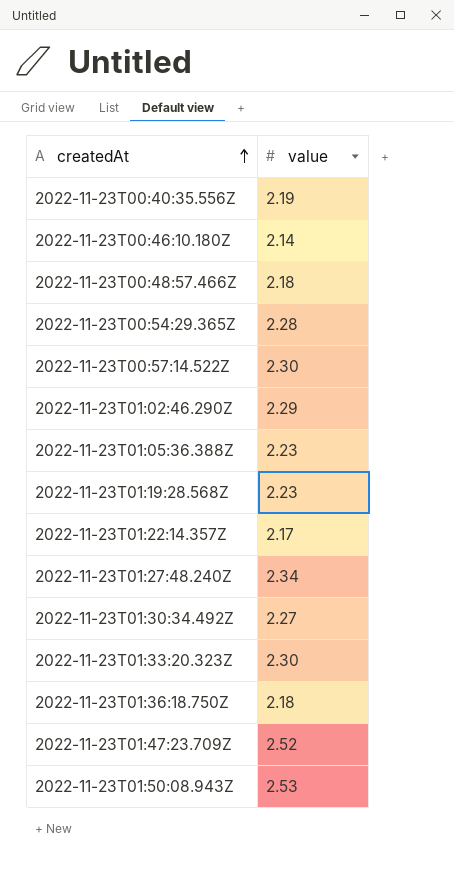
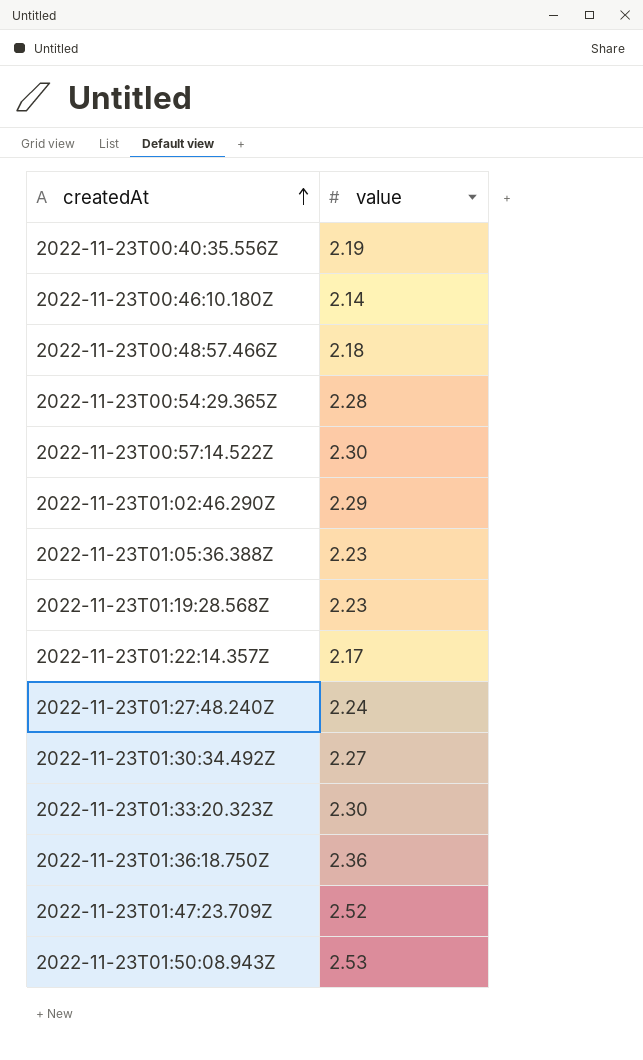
2022-11-23T01:27:48.240Z | value: 2.34 -> 2.24
2022-11-23T01:36:18.750Z | value: 2.18 -> 2.36

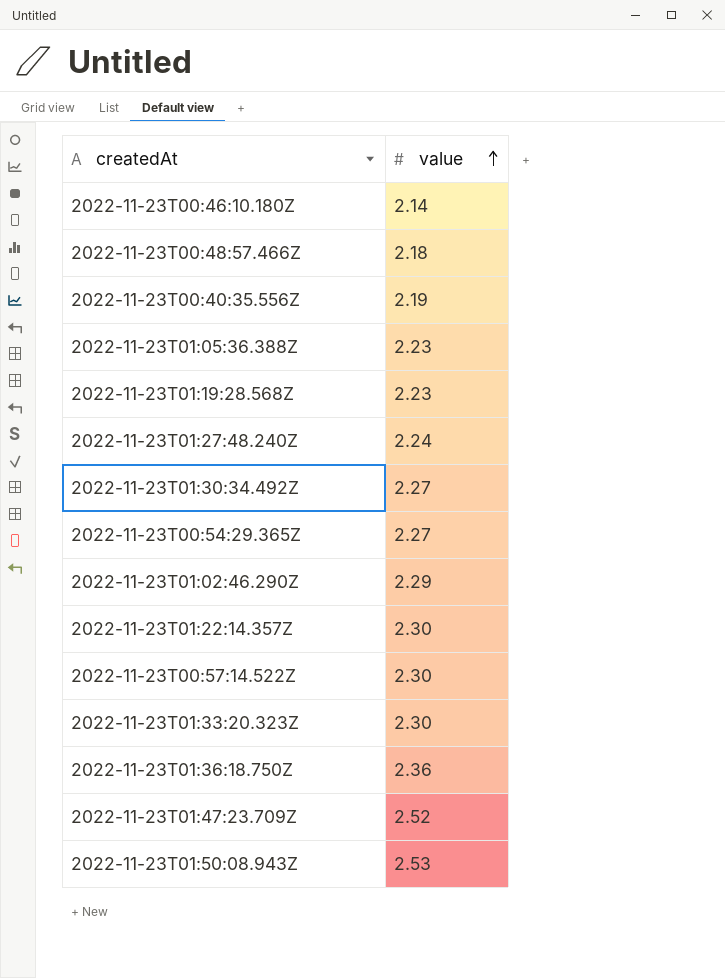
row order: createdAt ascending -> value ascending
2022-11-23T00:54:29.365Z | value: 2.28 -> 2.27
2022-11-23T01:22:14.357Z | value: 2.17 -> 2.30

